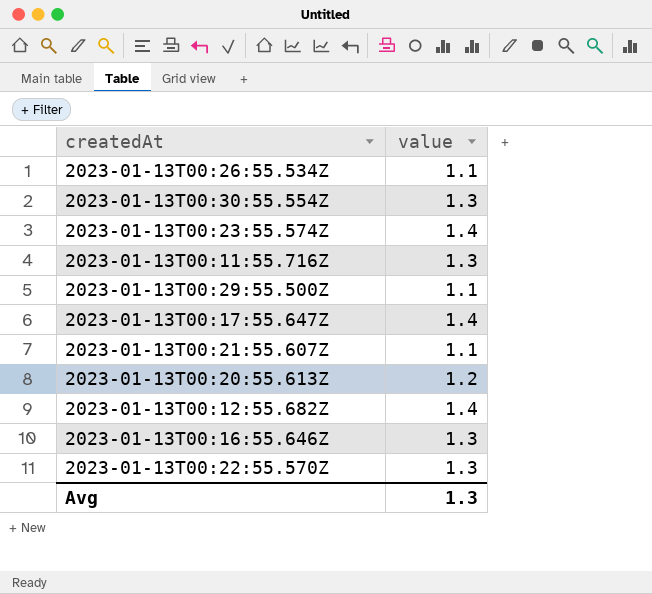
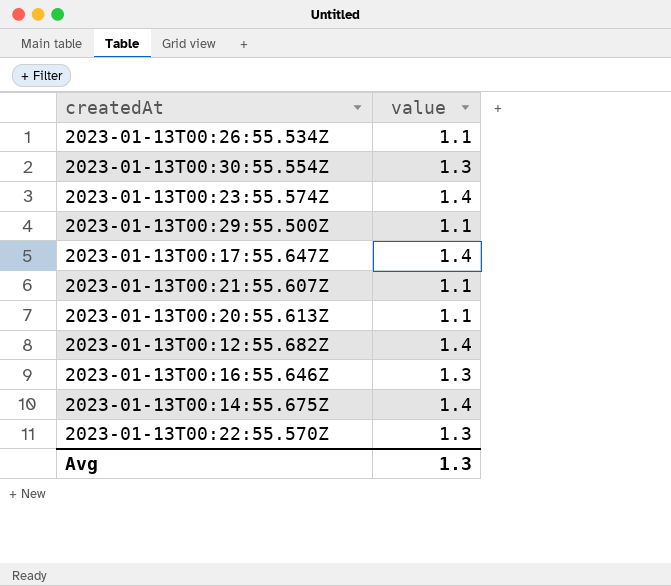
row 2023-01-13T00:11:55.716Z: 1.3 -> none
2023-01-13T00:20:55.613Z | value: 1.2 -> 1.1
row 2023-01-13T00:14:55.675Z: none -> 1.4

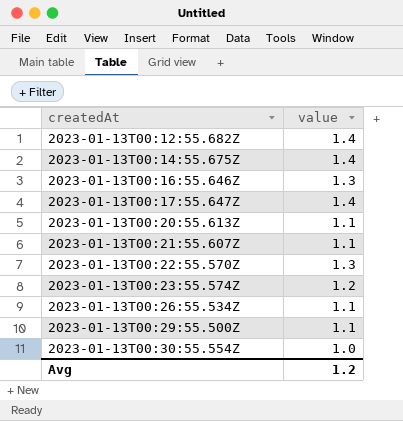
row order: none -> createdAt ascending
2023-01-13T00:23:55.574Z | value: 1.4 -> 1.2
2023-01-13T00:30:55.554Z | value: 1.3 -> 1.0
Avg | value: 1.3 -> 1.2

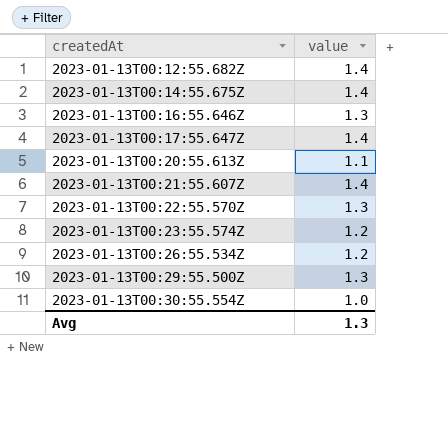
2023-01-13T00:21:55.607Z | value: 1.1 -> 1.4
2023-01-13T00:26:55.534Z | value: 1.1 -> 1.2
2023-01-13T00:29:55.500Z | value: 1.1 -> 1.3
Avg | value: 1.2 -> 1.3

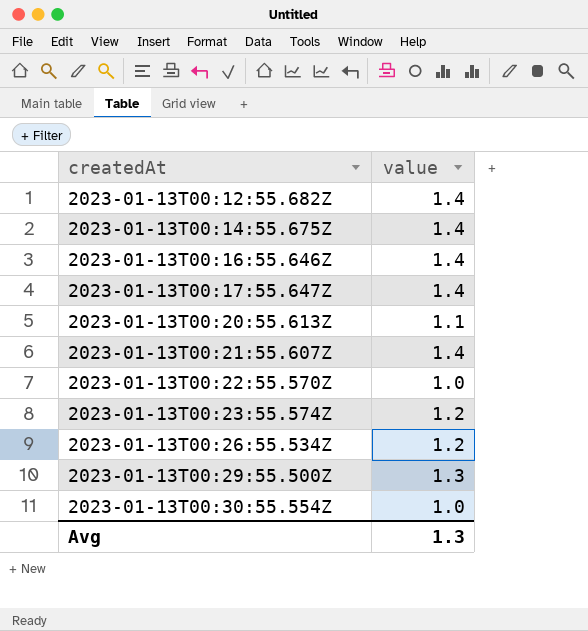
2023-01-13T00:16:55.646Z | value: 1.3 -> 1.4
2023-01-13T00:22:55.570Z | value: 1.3 -> 1.0

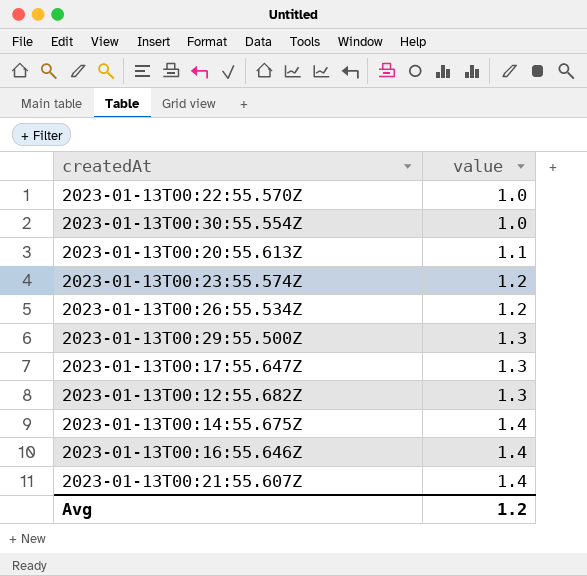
row order: createdAt ascending -> value ascending
2023-01-13T00:17:55.647Z | value: 1.4 -> 1.3
2023-01-13T00:12:55.682Z | value: 1.4 -> 1.3
Avg | value: 1.3 -> 1.2

